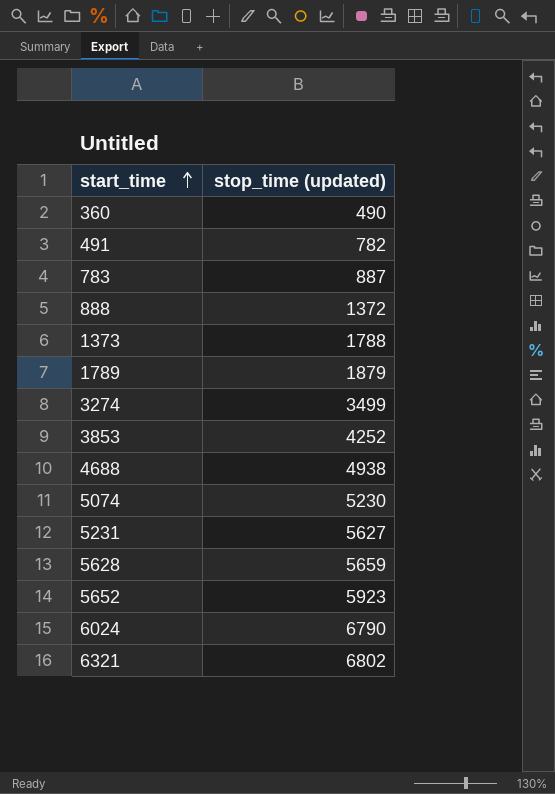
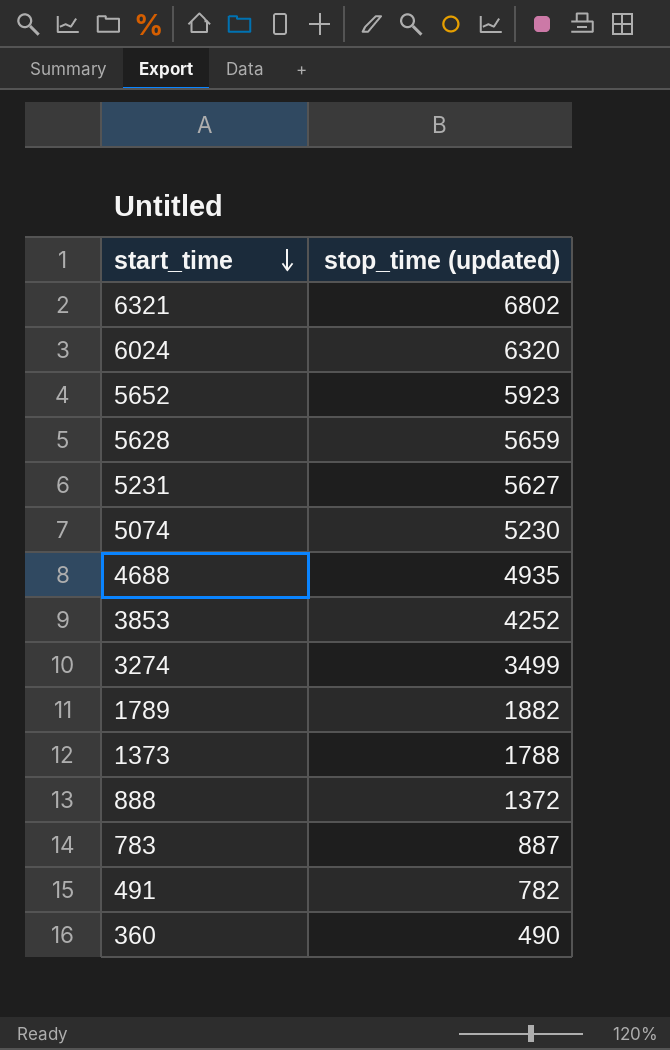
row order: start_time ascending -> start_time descending
6024 | stop_time (updated): 6790 -> 6320
4688 | stop_time (updated): 4938 -> 4935
1789 | stop_time (updated): 1879 -> 1882

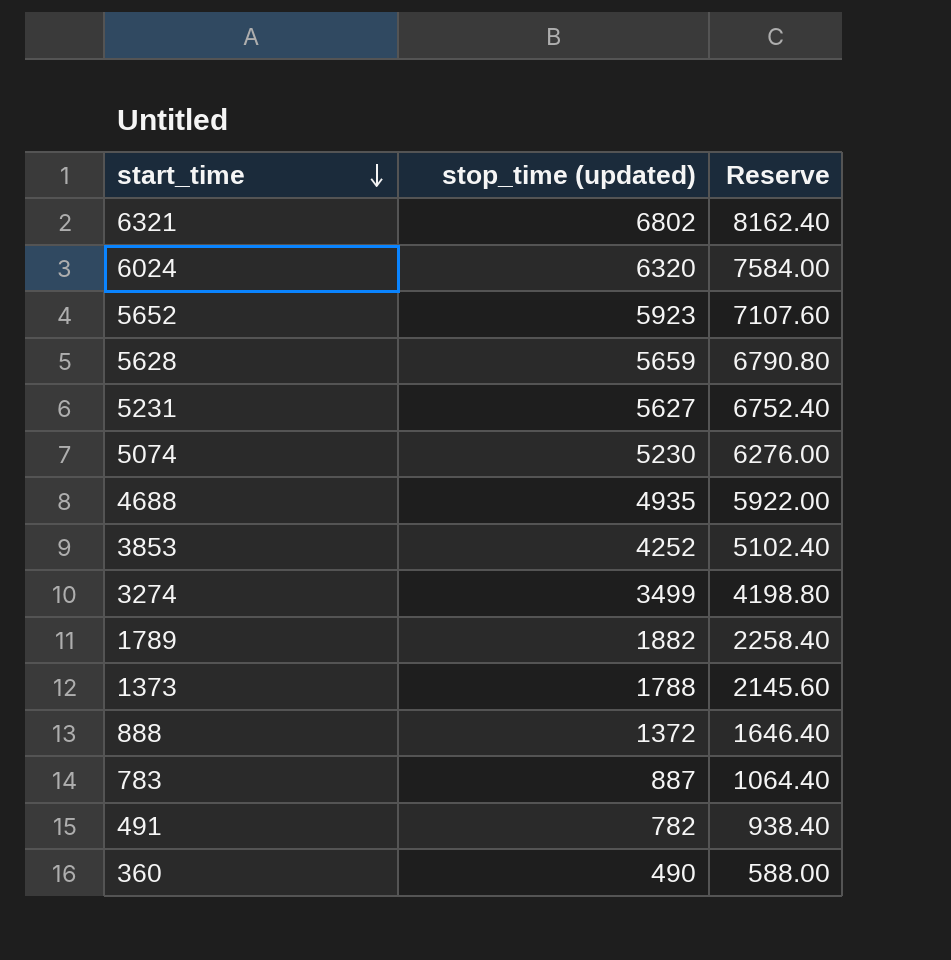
column Reserve | formula: none -> [stop_time (updated)] * 1.2

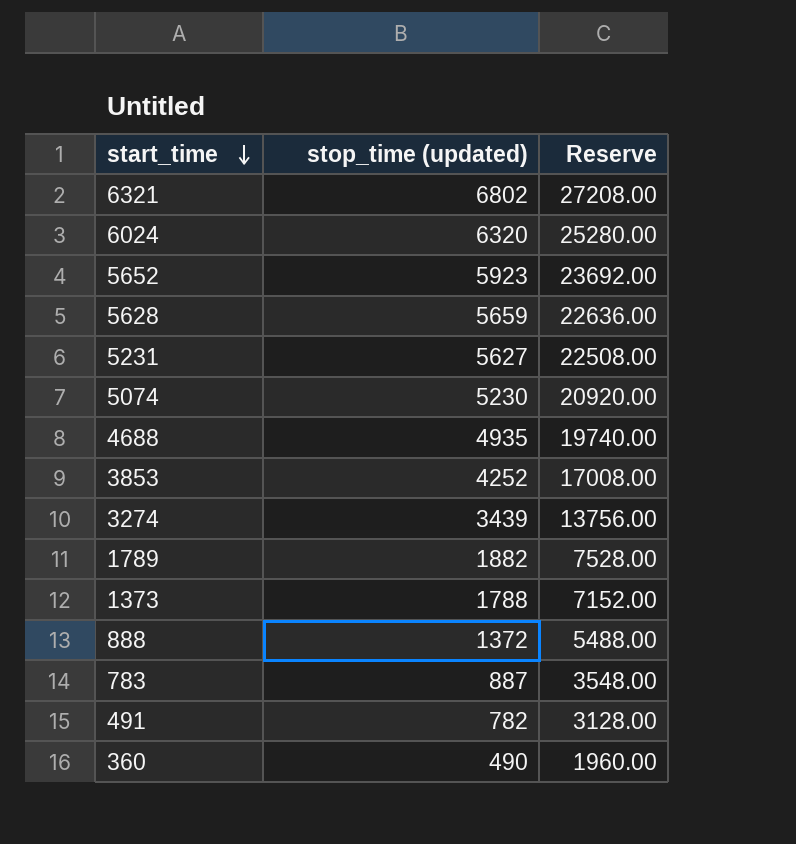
column Reserve | formula: [stop_time (updated)] * 1.2 -> [stop_time (updated)] * 4
3274 | stop_time (updated): 3499 -> 3439

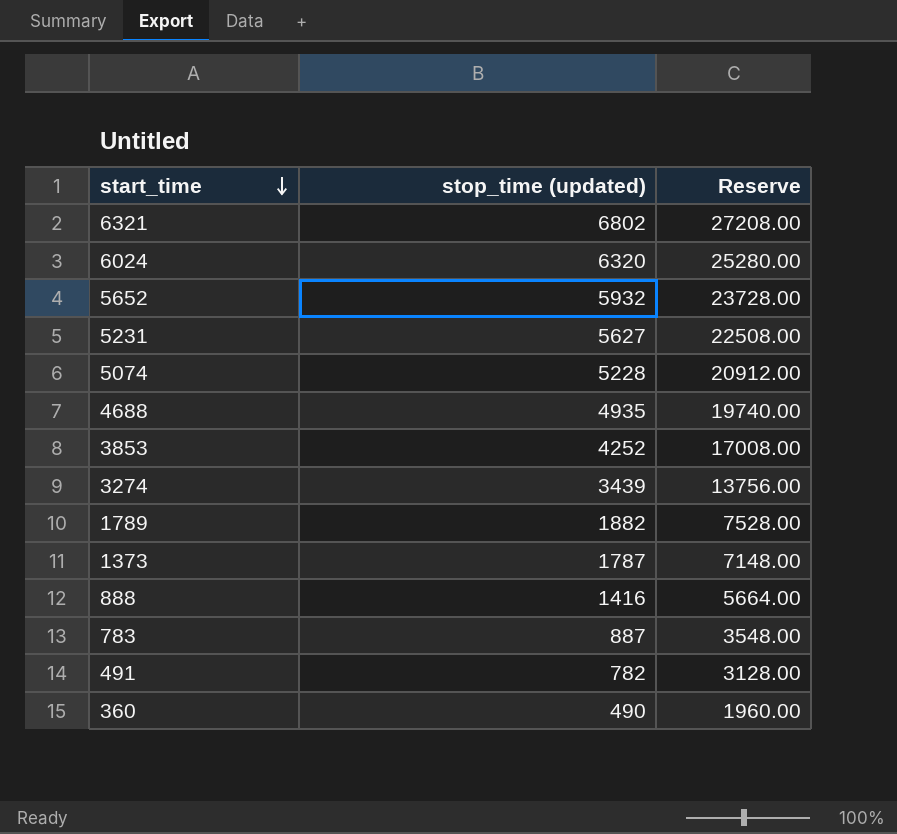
row 5628: 5659 | 22636.00 -> none
5652 | stop_time (updated): 5923 -> 5932
5652 | Reserve: 23692.00 -> 23728.00
5074 | stop_time (updated): 5230 -> 5228
5074 | Reserve: 20920.00 -> 20912.00
1373 | stop_time (updated): 1788 -> 1787
1373 | Reserve: 7152.00 -> 7148.00
888 | stop_time (updated): 1372 -> 1416
888 | Reserve: 5488.00 -> 5664.00

